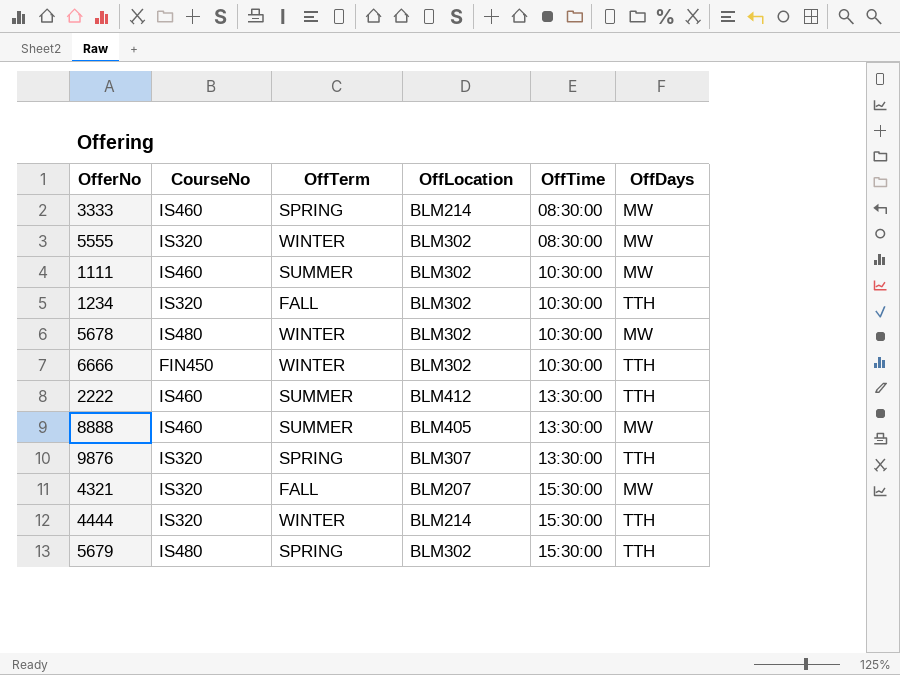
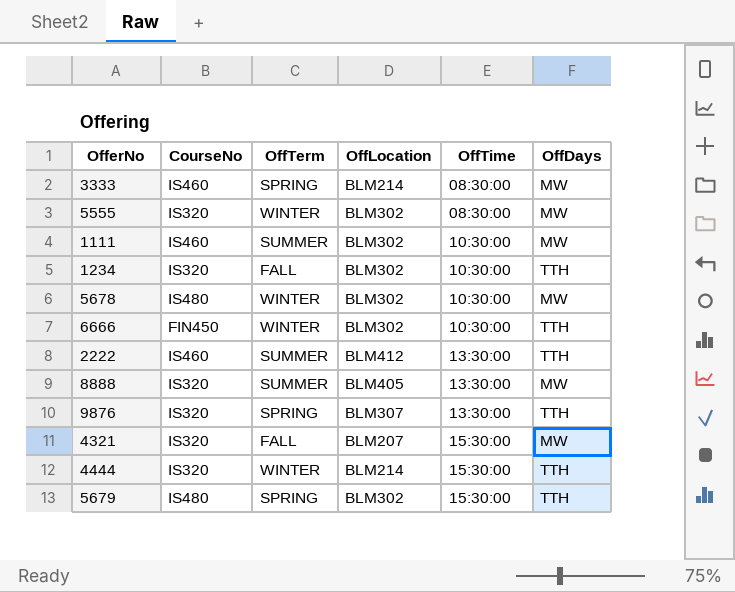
8888 | CourseNo: IS460 -> IS320

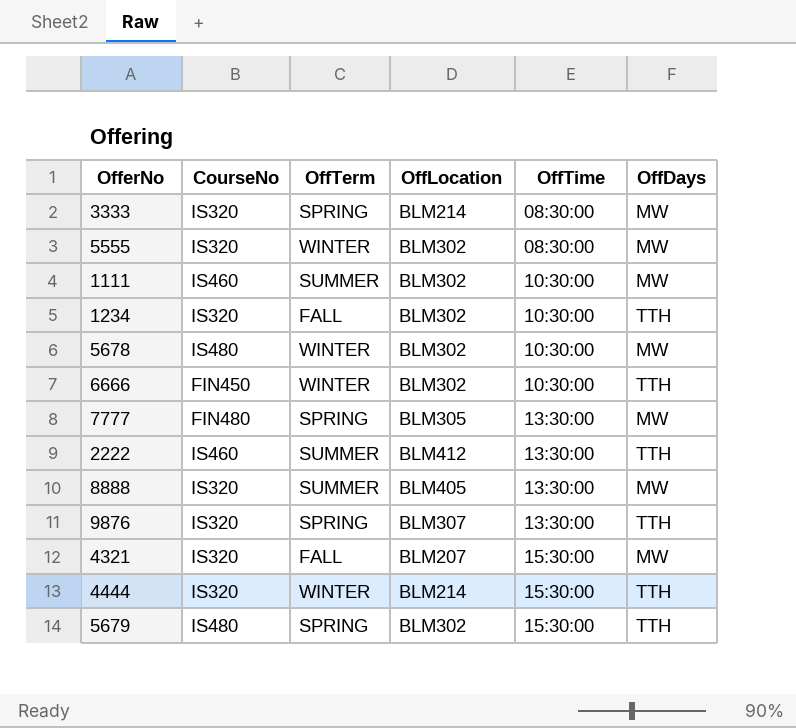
3333 | CourseNo: IS460 -> IS320
row 7777: none -> FIN480 | SPRING | BLM305 | 13:30:00 | MW

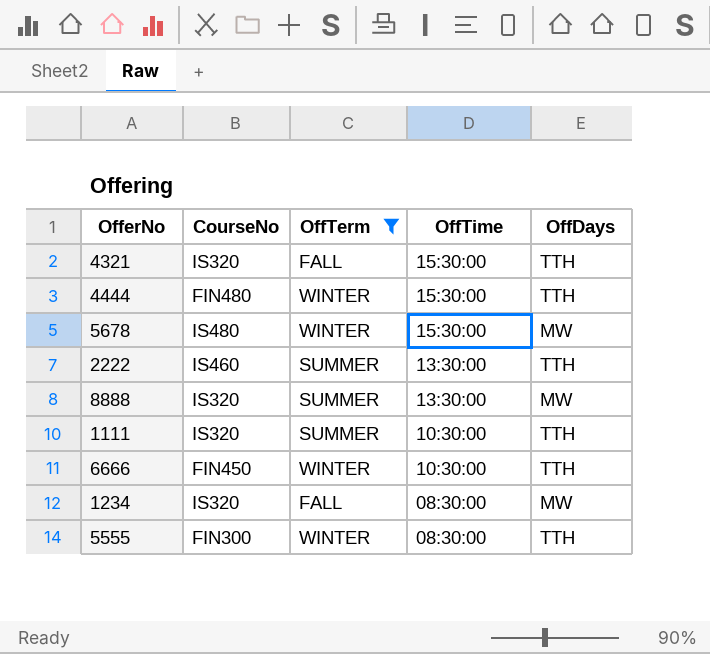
filter: none -> OffTerm != SPRING
row order: OffTime ascending -> OffTime descending
column OffLocation | position: 4 -> none
4321 | OffDays: MW -> TTH
4444 | CourseNo: IS320 -> FIN480
5678 | OffTime: 10:30:00 -> 15:30:00
1111 | CourseNo: IS460 -> IS320
1111 | OffDays: MW -> TTH
1234 | OffTime: 10:30:00 -> 08:30:00
1234 | OffDays: TTH -> MW
5555 | CourseNo: IS320 -> FIN300
5555 | OffDays: MW -> TTH

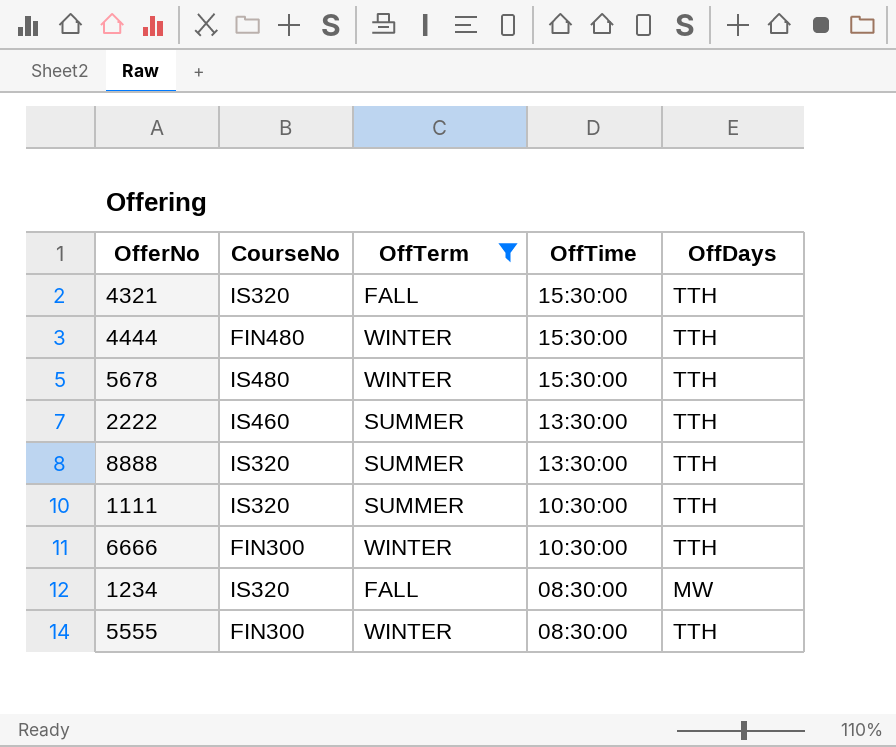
5678 | OffDays: MW -> TTH
8888 | OffDays: MW -> TTH
6666 | CourseNo: FIN450 -> FIN300

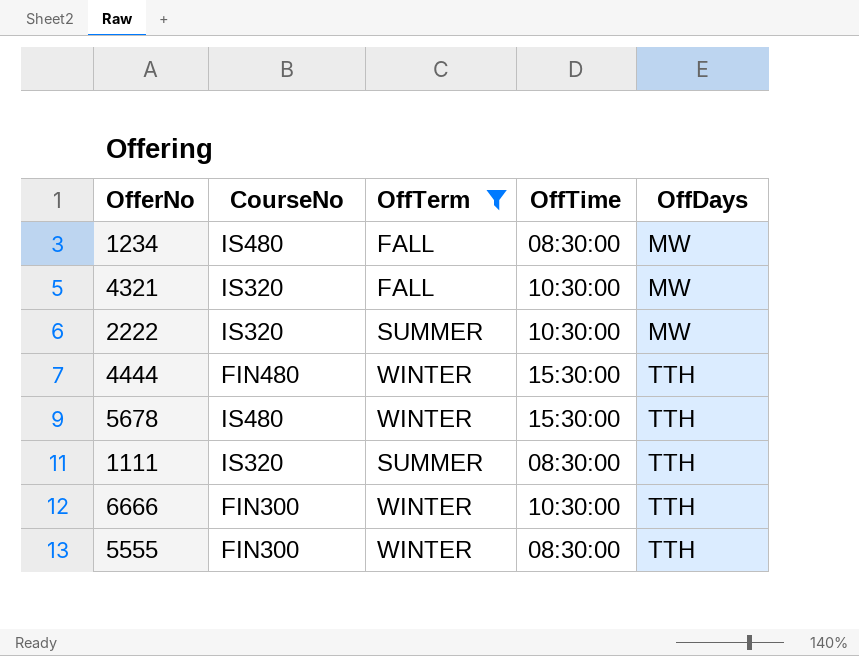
row order: OffTime descending -> OffDays ascending
row 8888: IS320 | SUMMER | 13:30:00 | TTH -> none
1234 | CourseNo: IS320 -> IS480
4321 | OffTime: 15:30:00 -> 10:30:00
4321 | OffDays: TTH -> MW
2222 | CourseNo: IS460 -> IS320
2222 | OffTime: 13:30:00 -> 10:30:00
2222 | OffDays: TTH -> MW
1111 | OffTime: 10:30:00 -> 08:30:00

